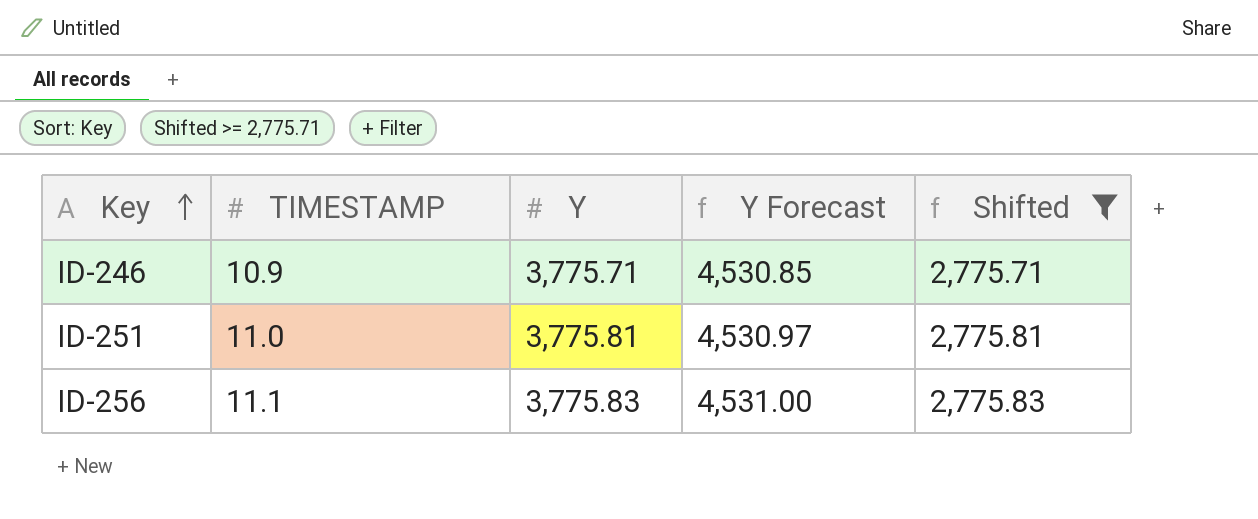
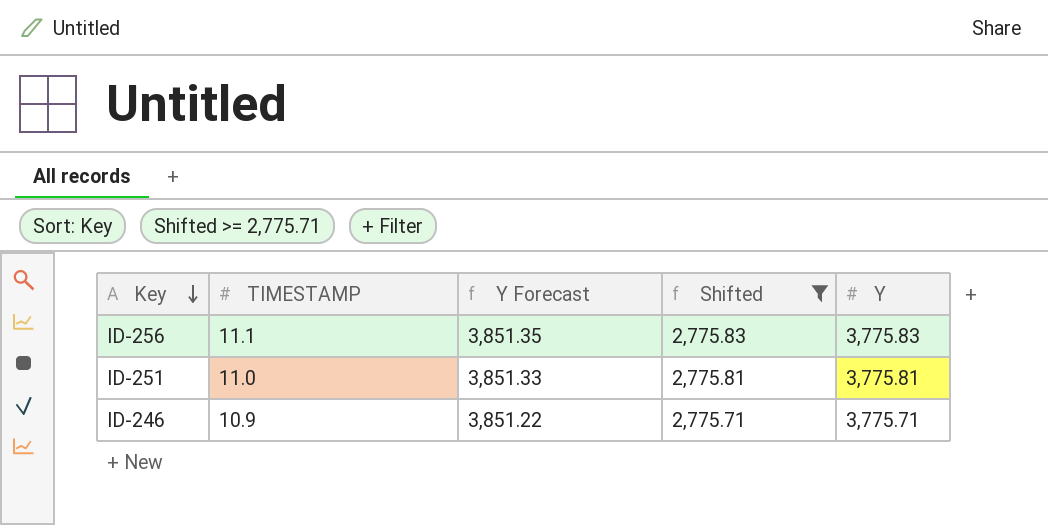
row order: Key ascending -> Key descending
column Y Forecast | formula: [Y] * 1.2 -> [Y] * 1.02
column Y | position: 3 -> 5

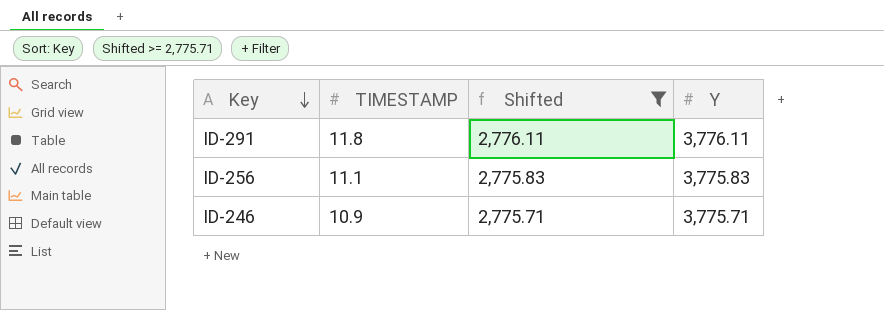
column Y Forecast | formula: [Y] * 1.02 -> none
row ID-251: 11.0 | 3,851.33 | 2,775.81 | 3,775.81 -> none
row ID-291: none -> 11.8 | 2,776.11 | 3,776.11

